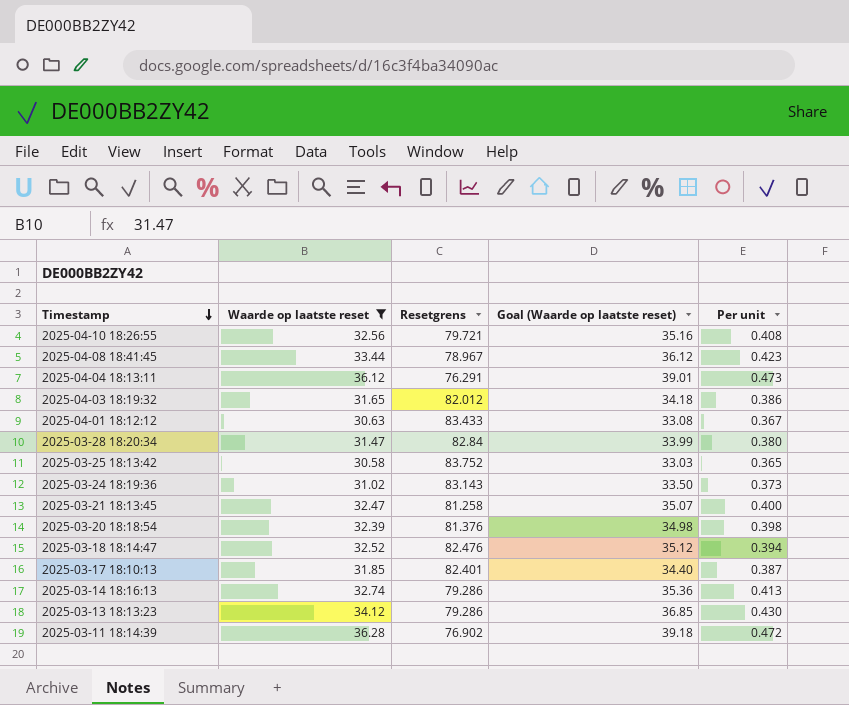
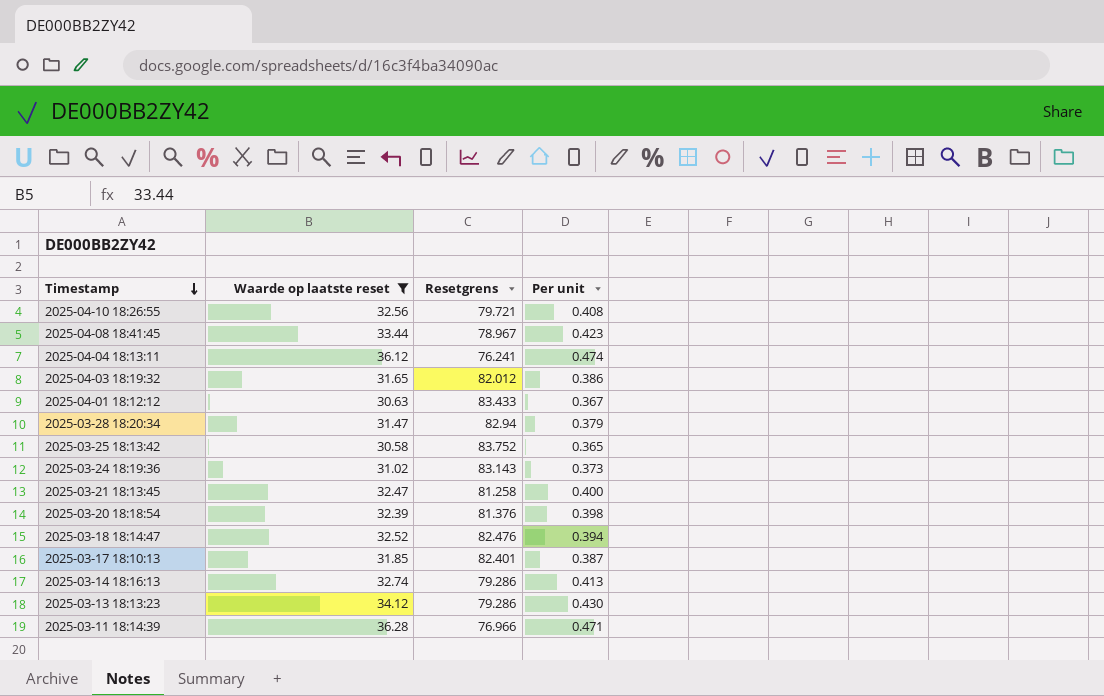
column Goal (Waarde op laatste reset) | formula: [Waarde op laatste reset] * 1.08 -> none
2025-04-04 18:13:11 | Resetgrens: 76.291 -> 76.241
2025-04-04 18:13:11 | Per unit: 0.473 -> 0.474
2025-03-28 18:20:34 | Resetgrens: 82.84 -> 82.94
2025-03-28 18:20:34 | Per unit: 0.380 -> 0.379
2025-03-11 18:14:39 | Resetgrens: 76.902 -> 76.966
2025-03-11 18:14:39 | Per unit: 0.472 -> 0.471

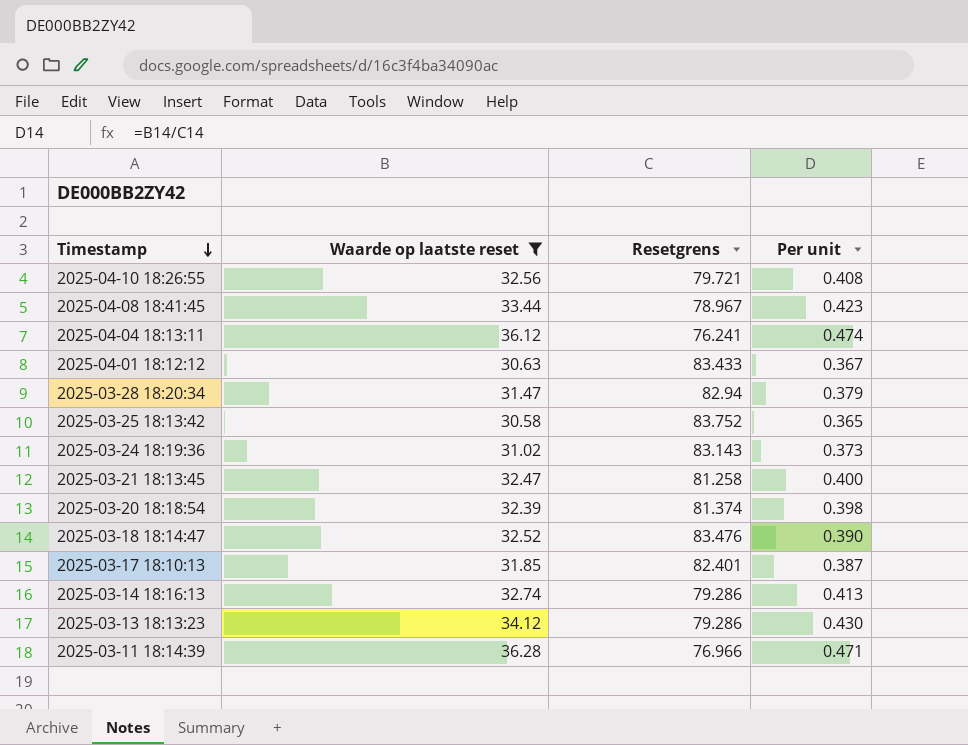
row 2025-04-03 18:19:32: 31.65 | 82.012 | 0.386 -> none
2025-03-20 18:18:54 | Resetgrens: 81.376 -> 81.374
2025-03-18 18:14:47 | Resetgrens: 82.476 -> 83.476
2025-03-18 18:14:47 | Per unit: 0.394 -> 0.390

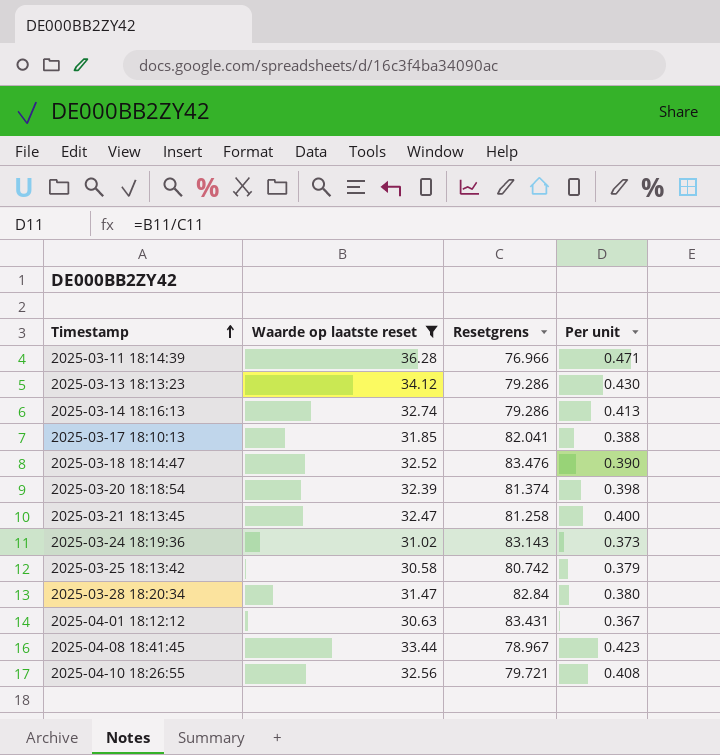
row order: Timestamp descending -> Timestamp ascending
row 2025-04-04 18:13:11: 36.12 | 76.241 | 0.474 -> none
2025-03-17 18:10:13 | Resetgrens: 82.401 -> 82.041
2025-03-17 18:10:13 | Per unit: 0.387 -> 0.388
2025-03-25 18:13:42 | Resetgrens: 83.752 -> 80.742
2025-03-25 18:13:42 | Per unit: 0.365 -> 0.379
2025-03-28 18:20:34 | Resetgrens: 82.94 -> 82.84
2025-03-28 18:20:34 | Per unit: 0.379 -> 0.380
2025-04-01 18:12:12 | Resetgrens: 83.433 -> 83.431

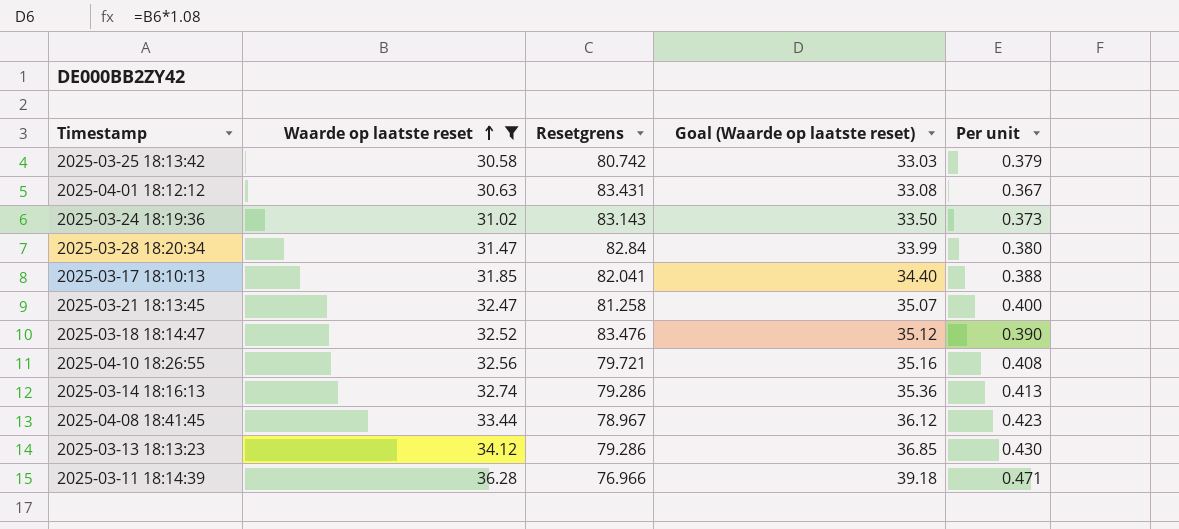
row order: Timestamp ascending -> Waarde op laatste reset ascending
column Goal (Waarde op laatste reset) | formula: none -> [Waarde op laatste reset] * 1.08
row 2025-03-20 18:18:54: 32.39 | 81.374 | 0.398 -> none

